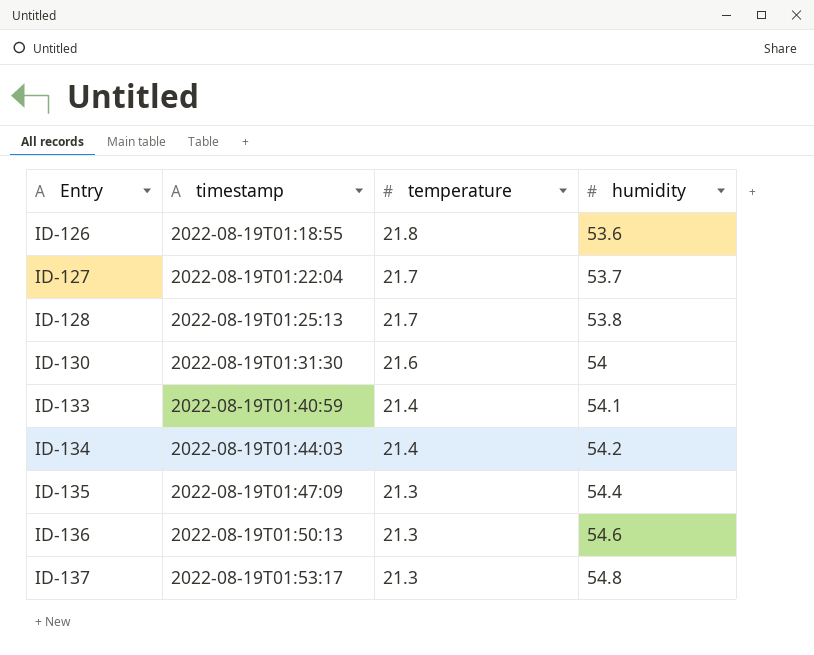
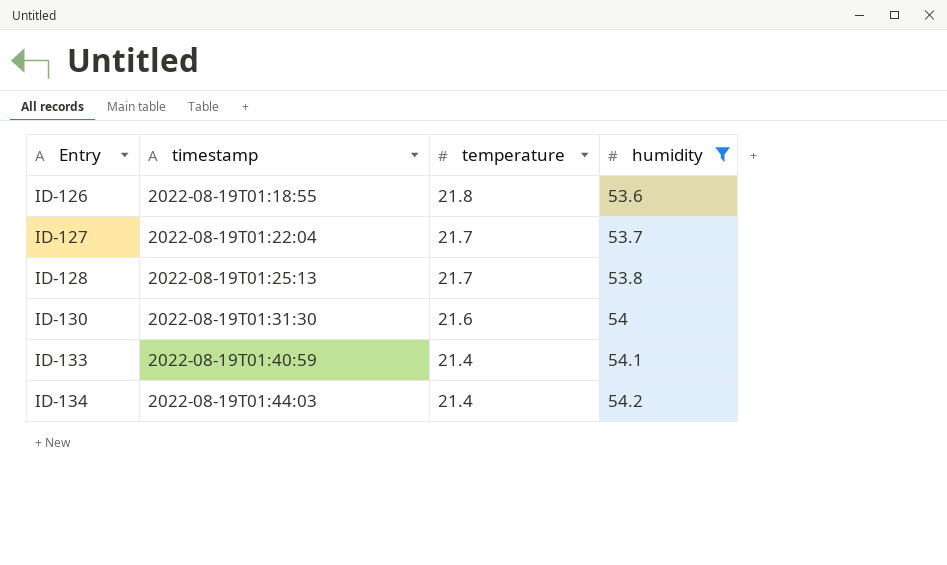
filter: none -> humidity <= 54.2

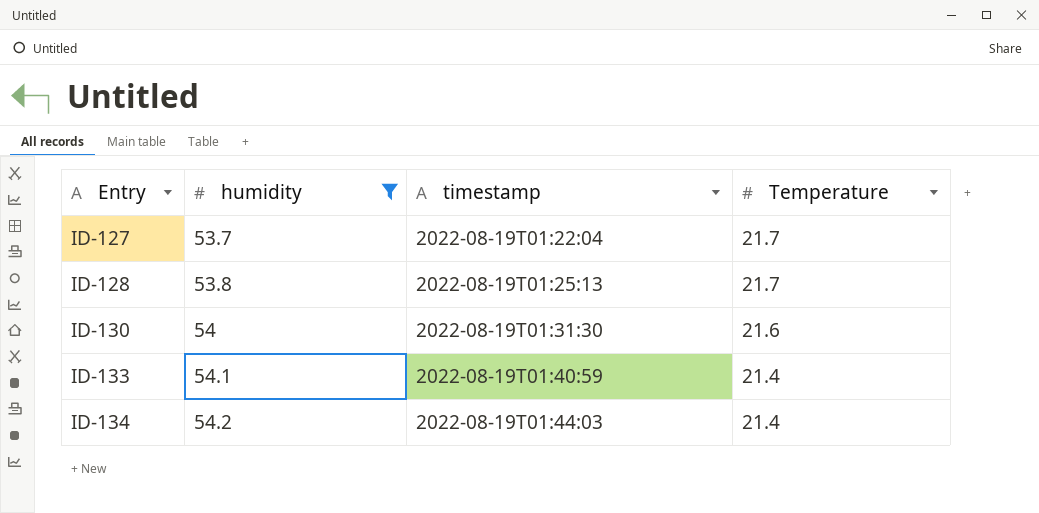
column humidity | position: 4 -> 2
column name: temperature -> Temperature
row ID-126: 2022-08-19T01:18:55 | 21.8 | 53.6 -> none

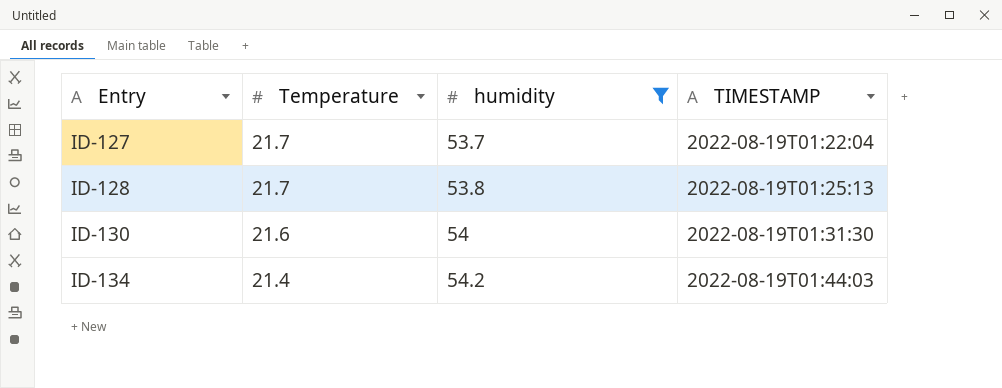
column Temperature | position: 4 -> 2
column name: timestamp -> TIMESTAMP
row ID-133: 54.1 | 2022-08-19T01:40:59 | 21.4 -> none

